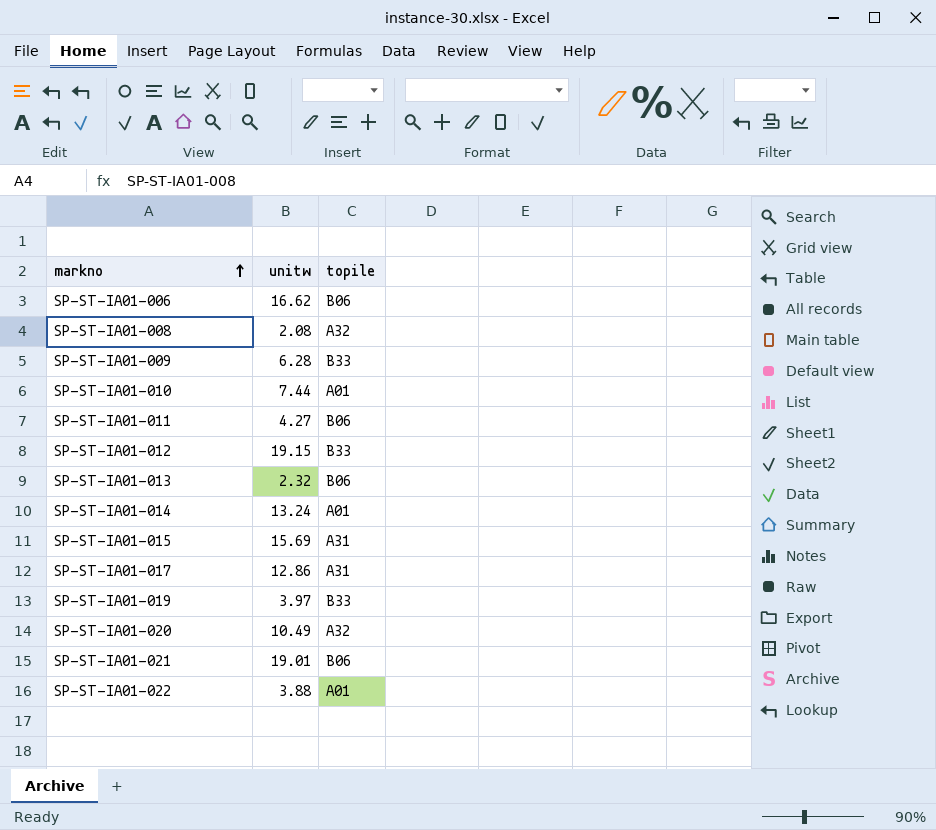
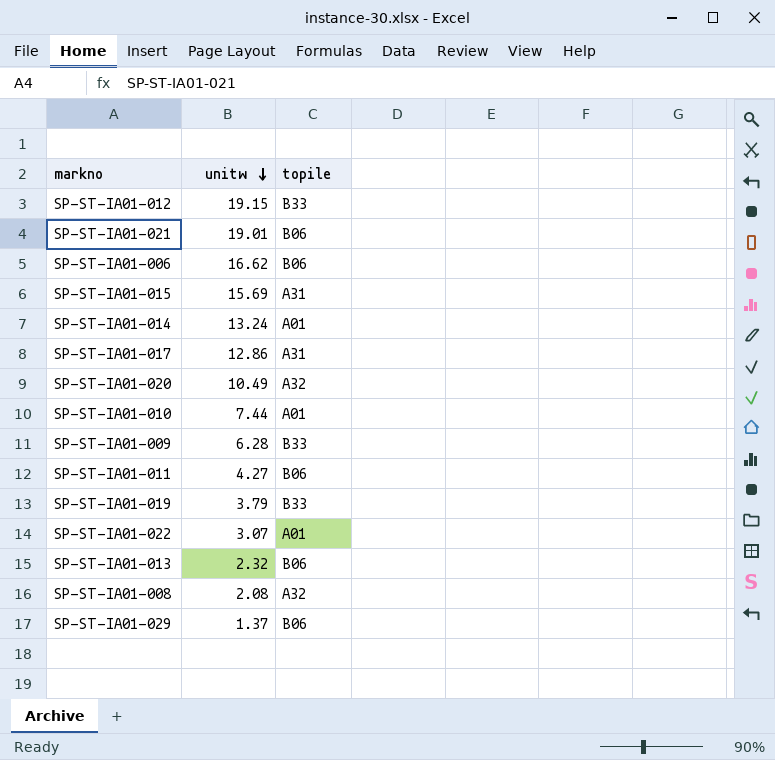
row order: markno ascending -> unitw descending
SP-ST-IA01-019 | unitw: 3.97 -> 3.79
SP-ST-IA01-022 | unitw: 3.88 -> 3.07
row SP-ST-IA01-029: none -> 1.37 | B06

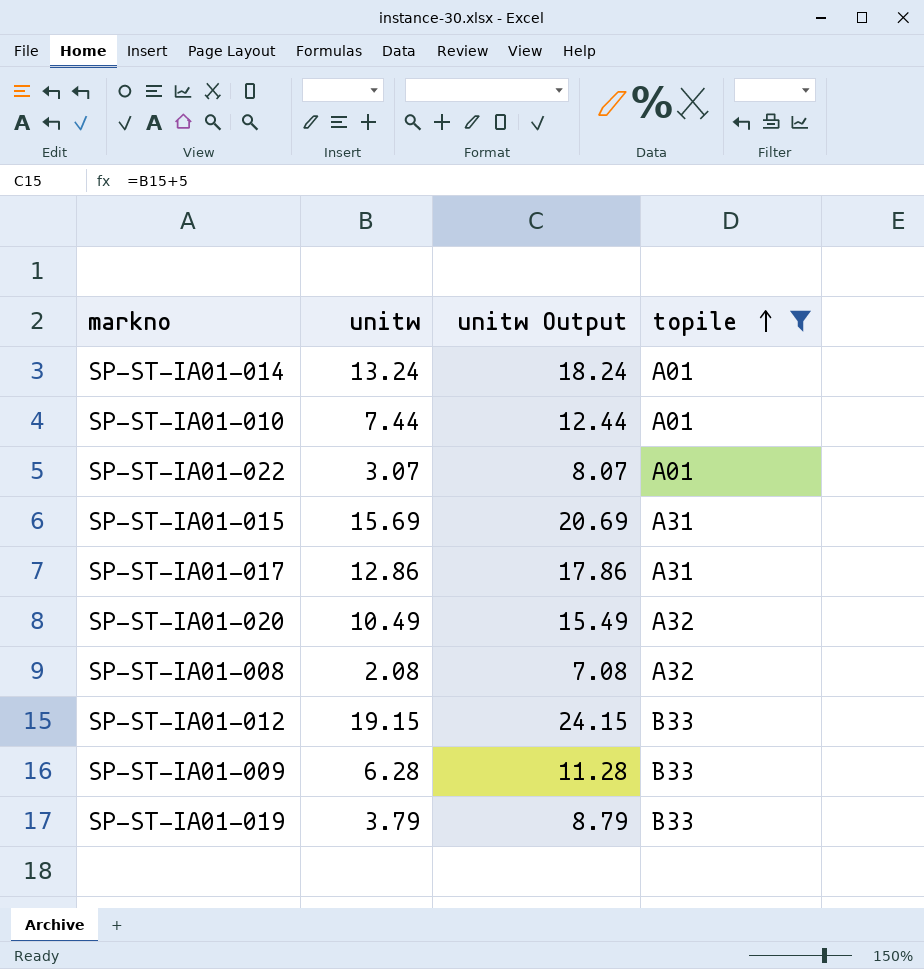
filter: none -> topile != B06
row order: unitw descending -> topile ascending
column unitw Output | formula: none -> [unitw] + 5

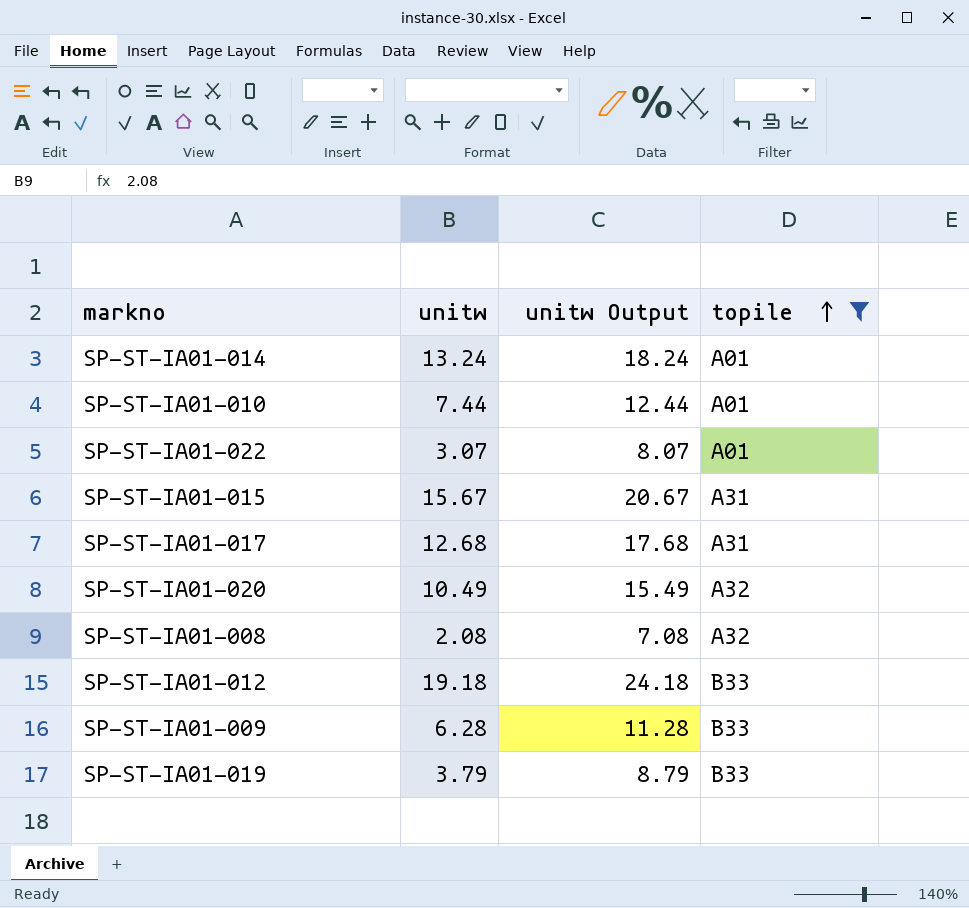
SP-ST-IA01-015 | unitw: 15.69 -> 15.67
SP-ST-IA01-015 | unitw Output: 20.69 -> 20.67
SP-ST-IA01-017 | unitw: 12.86 -> 12.68
SP-ST-IA01-017 | unitw Output: 17.86 -> 17.68
SP-ST-IA01-012 | unitw: 19.15 -> 19.18
SP-ST-IA01-012 | unitw Output: 24.15 -> 24.18

